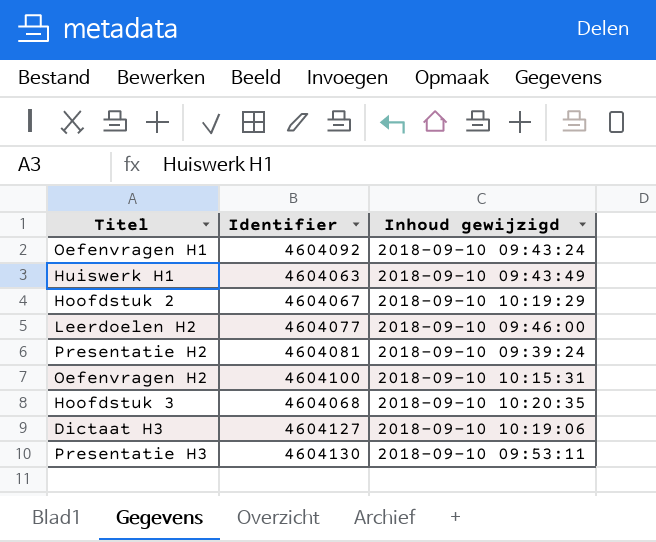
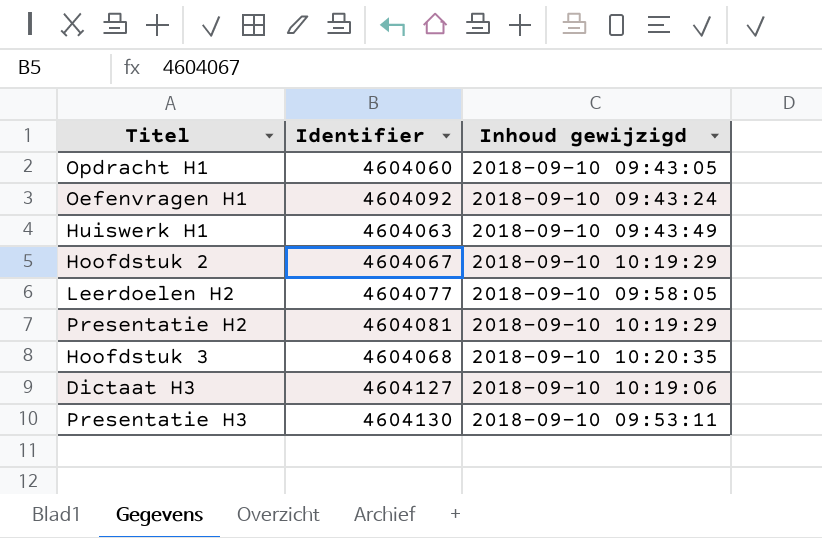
row Oefenvragen H2: 4604100 | 2018-09-10 10:15:31 -> none
row Opdracht H1: none -> 4604060 | 2018-09-10 09:43:05
Leerdoelen H2 | Inhoud gewijzigd: 2018-09-10 09:46:00 -> 2018-09-10 09:58:05
Presentatie H2 | Inhoud gewijzigd: 2018-09-10 09:39:24 -> 2018-09-10 10:19:29

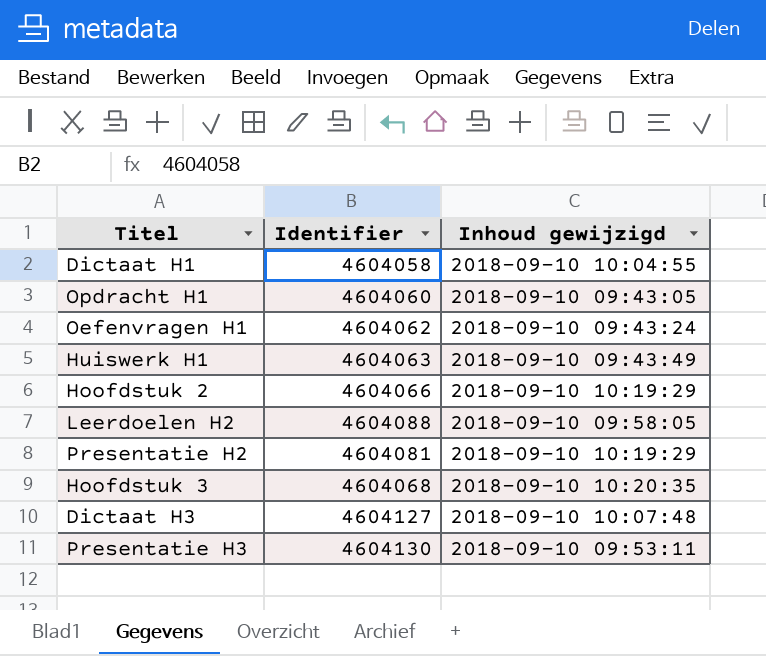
row Dictaat H1: none -> 4604058 | 2018-09-10 10:04:55
Oefenvragen H1 | Identifier: 4604092 -> 4604062
Hoofdstuk 2 | Identifier: 4604067 -> 4604066
Leerdoelen H2 | Identifier: 4604077 -> 4604088
Dictaat H3 | Inhoud gewijzigd: 2018-09-10 10:19:06 -> 2018-09-10 10:07:48

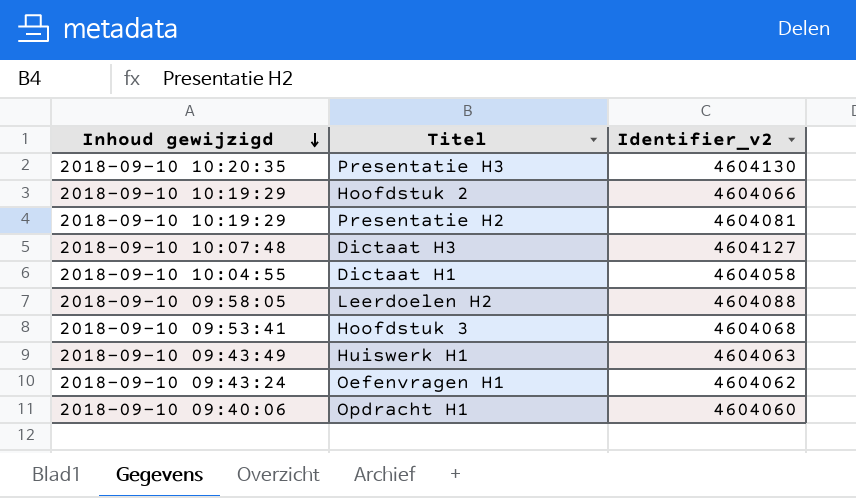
row order: none -> Inhoud gewijzigd descending
column Inhoud gewijzigd | position: 3 -> 1
column name: Identifier -> Identifier_v2
Presentatie H3 | Inhoud gewijzigd: 2018-09-10 09:53:11 -> 2018-09-10 10:20:35
Hoofdstuk 3 | Inhoud gewijzigd: 2018-09-10 10:20:35 -> 2018-09-10 09:53:41
Opdracht H1 | Inhoud gewijzigd: 2018-09-10 09:43:05 -> 2018-09-10 09:40:06

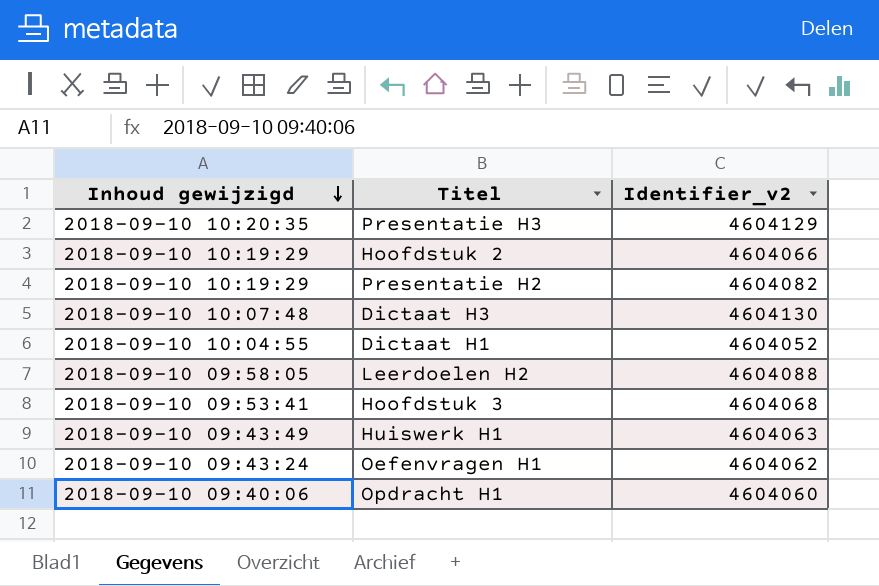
Presentatie H3 | Identifier_v2: 4604130 -> 4604129
Presentatie H2 | Identifier_v2: 4604081 -> 4604082
Dictaat H3 | Identifier_v2: 4604127 -> 4604130
Dictaat H1 | Identifier_v2: 4604058 -> 4604052

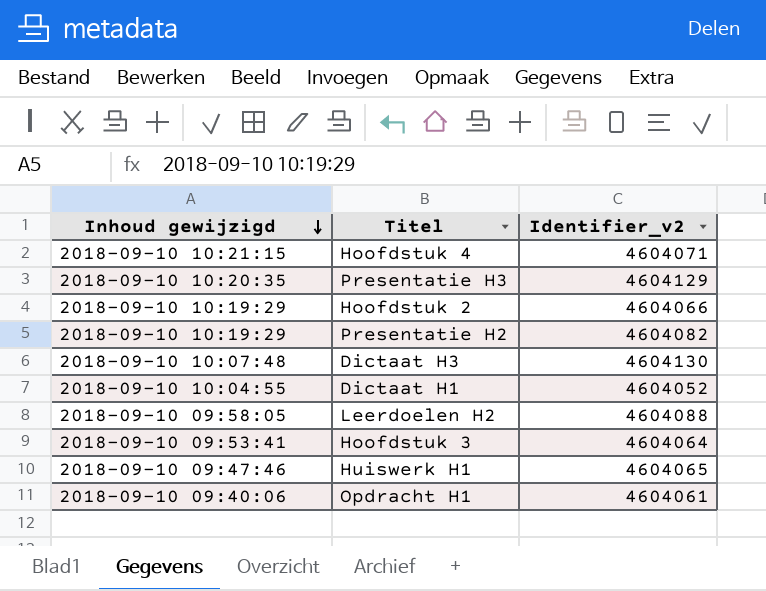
row Oefenvragen H1: 2018-09-10 09:43:24 | 4604062 -> none
row Hoofdstuk 4: none -> 2018-09-10 10:21:15 | 4604071
Hoofdstuk 3 | Identifier_v2: 4604068 -> 4604064
Huiswerk H1 | Inhoud gewijzigd: 2018-09-10 09:43:49 -> 2018-09-10 09:47:46
Huiswerk H1 | Identifier_v2: 4604063 -> 4604065
Opdracht H1 | Identifier_v2: 4604060 -> 4604061

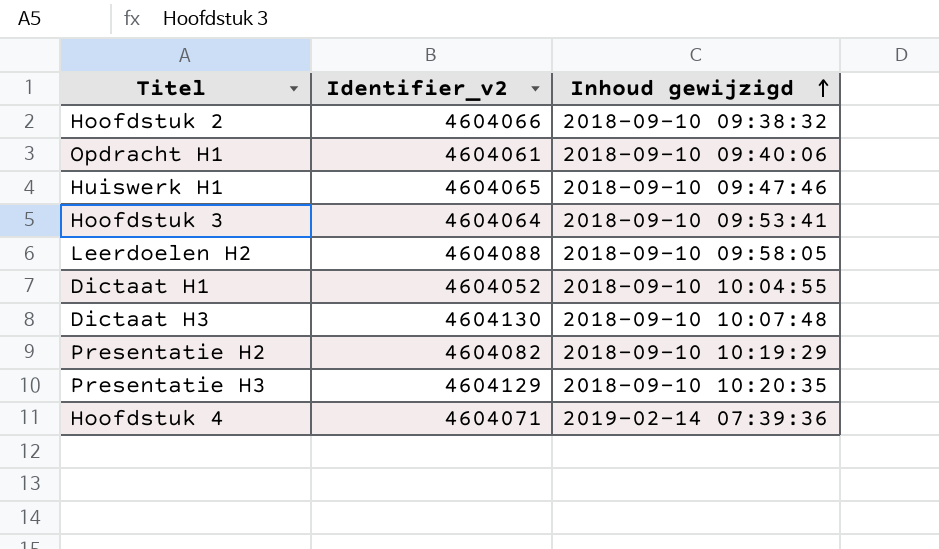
row order: Inhoud gewijzigd descending -> Inhoud gewijzigd ascending
column Inhoud gewijzigd | position: 1 -> 3
Hoofdstuk 2 | Inhoud gewijzigd: 2018-09-10 10:19:29 -> 2018-09-10 09:38:32
Hoofdstuk 4 | Inhoud gewijzigd: 2018-09-10 10:21:15 -> 2019-02-14 07:39:36

